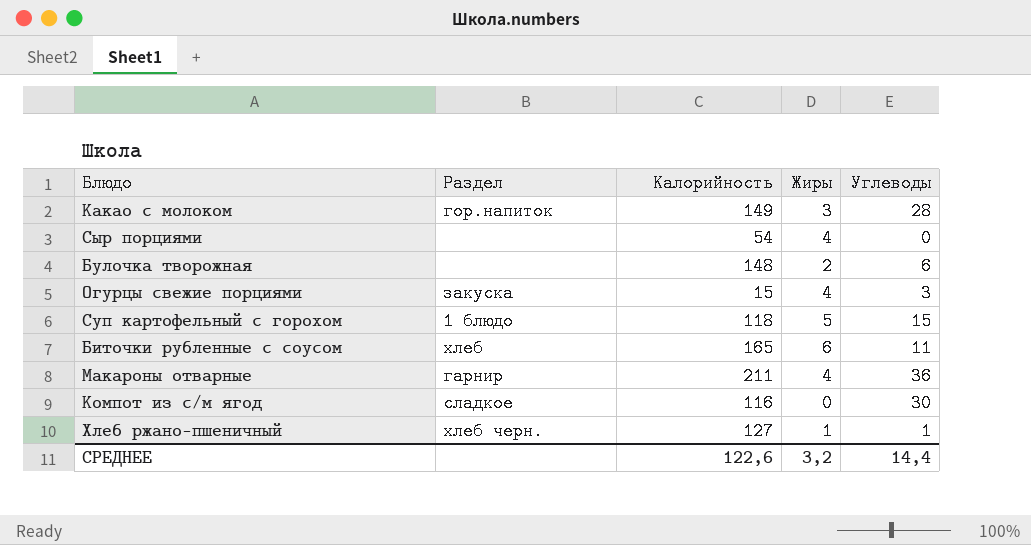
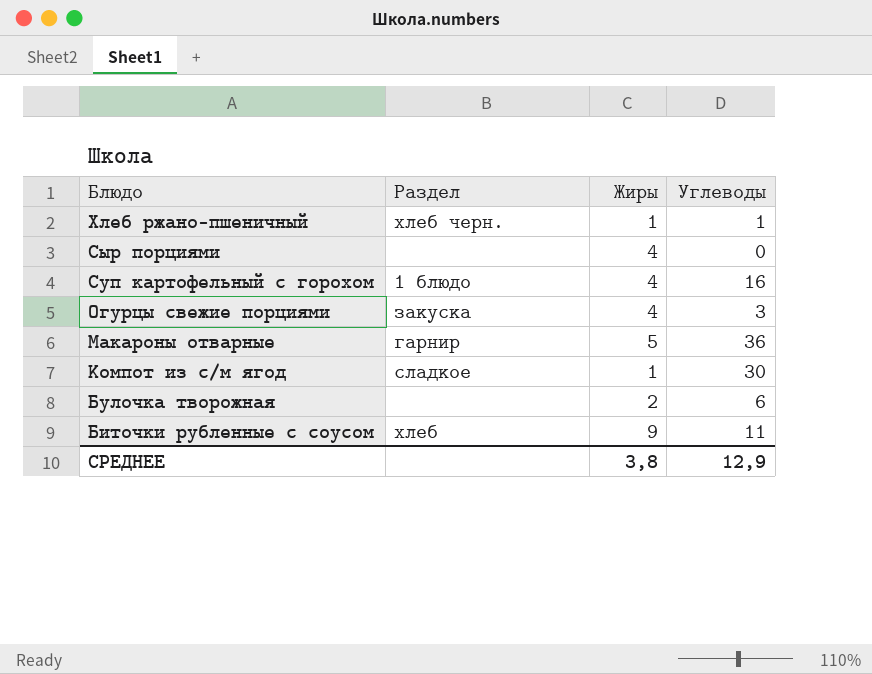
row order: none -> Блюдо descending
column Калорийность | position: 3 -> none
row Какао с молоком: гор.напиток | 149 | 3 | 28 -> none
Суп картофельный с горохом | Жиры: 5 -> 4
Суп картофельный с горохом | Углеводы: 15 -> 16
Макароны отварные | Жиры: 4 -> 5
Компот из с/м ягод | Жиры: 0 -> 1
Биточки рубленные с соусом | Жиры: 6 -> 9
СРЕДНЕЕ | Жиры: 3,2 -> 3,8
СРЕДНЕЕ | Углеводы: 14,4 -> 12,9

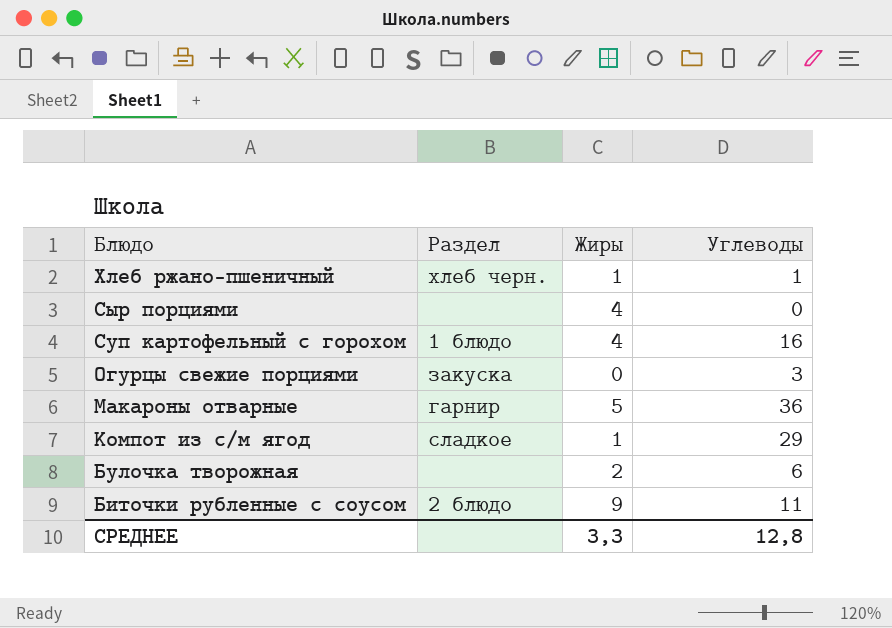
Огурцы свежие порциями | Жиры: 4 -> 0
Компот из с/м ягод | Углеводы: 30 -> 29
Биточки рубленные с соусом | Раздел: хлеб -> 2 блюдо
СРЕДНЕЕ | Жиры: 3,8 -> 3,3
СРЕДНЕЕ | Углеводы: 12,9 -> 12,8

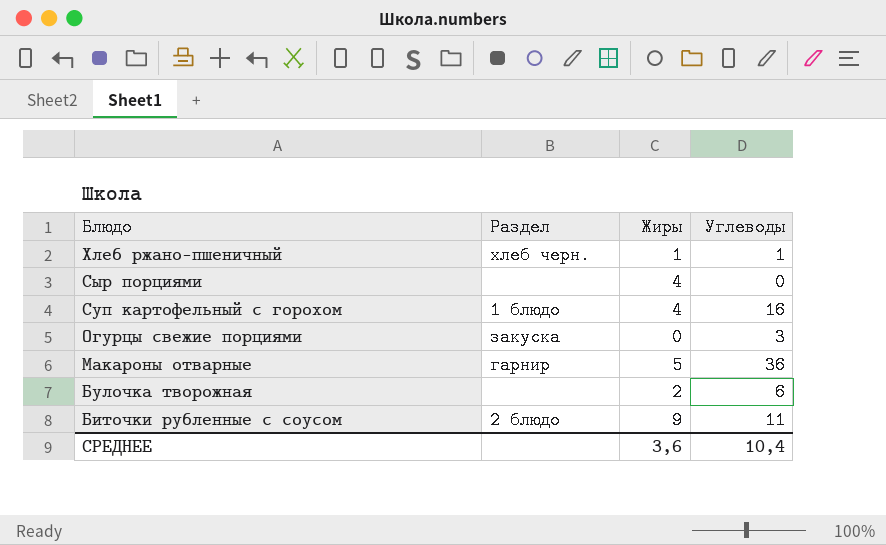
row Компот из с/м ягод: сладкое | 1 | 29 -> none
СРЕДНЕЕ | Жиры: 3,3 -> 3,6
СРЕДНЕЕ | Углеводы: 12,8 -> 10,4

